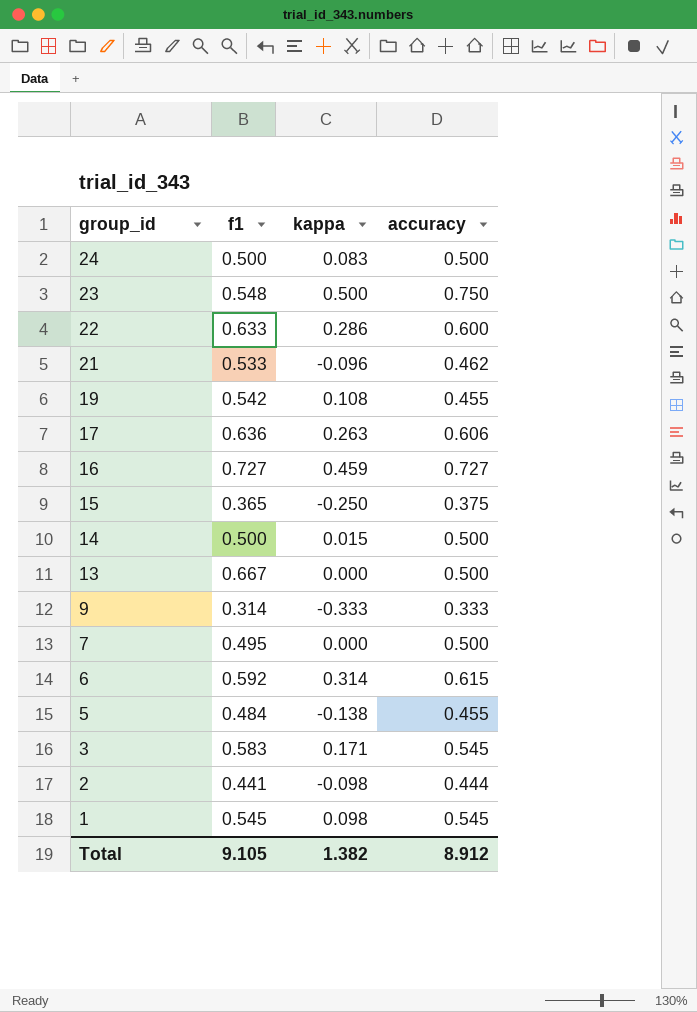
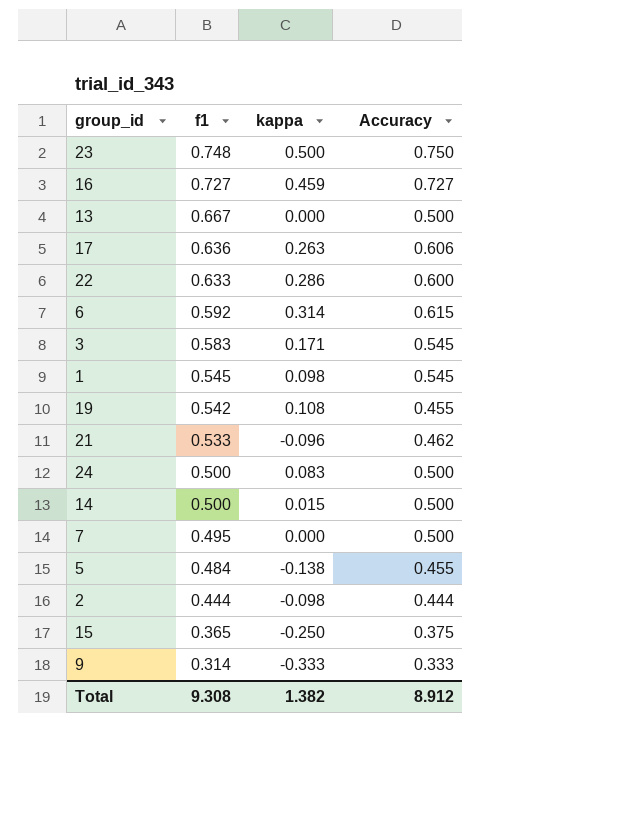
row order: group_id descending -> f1 descending
column name: accuracy -> Accuracy
23 | f1: 0.548 -> 0.748
2 | f1: 0.441 -> 0.444
Total | f1: 9.105 -> 9.308

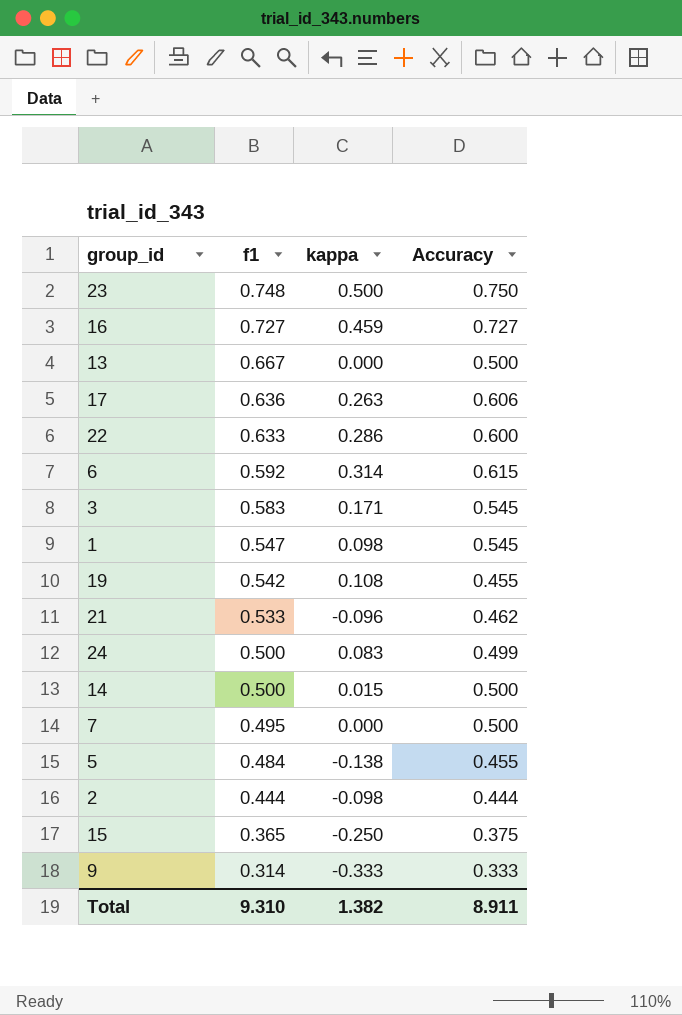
1 | f1: 0.545 -> 0.547
24 | Accuracy: 0.500 -> 0.499
Total | f1: 9.308 -> 9.310
Total | Accuracy: 8.912 -> 8.911

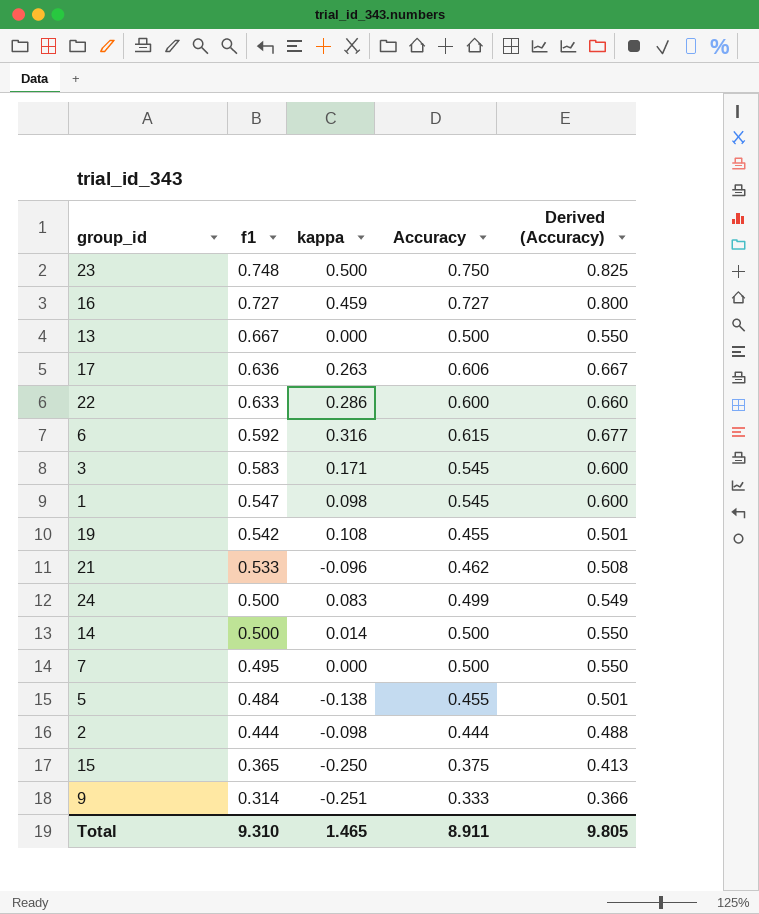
column Derived (Accuracy) | formula: none -> [Accuracy] * 1.1
6 | kappa: 0.314 -> 0.316
14 | kappa: 0.015 -> 0.014
9 | kappa: -0.333 -> -0.251
Total | kappa: 1.382 -> 1.465

